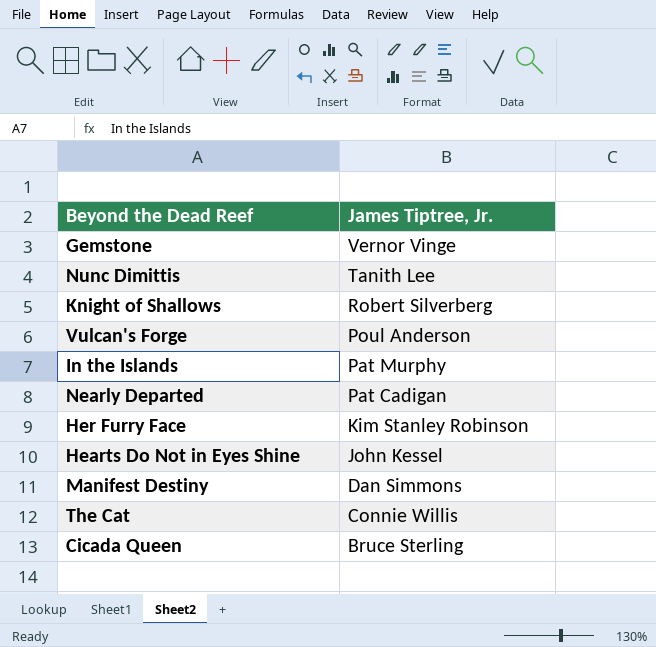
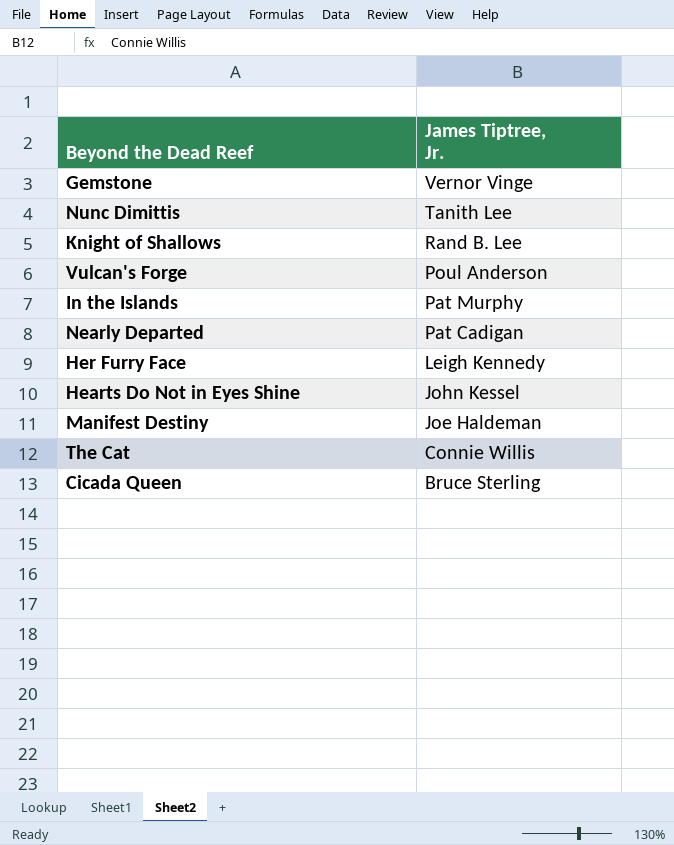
Knight of Shallows | James Tiptree, Jr.: Robert Silverberg -> Rand B. Lee
Her Furry Face | James Tiptree, Jr.: Kim Stanley Robinson -> Leigh Kennedy
Manifest Destiny | James Tiptree, Jr.: Dan Simmons -> Joe Haldeman

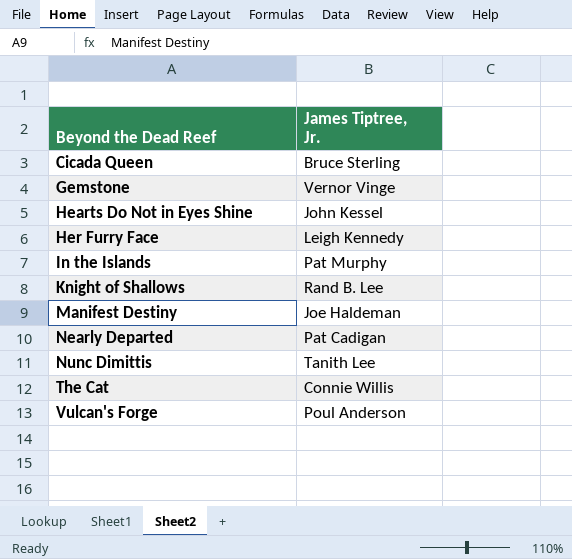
row order: James Tiptree, Jr. descending -> Beyond the Dead Reef ascending

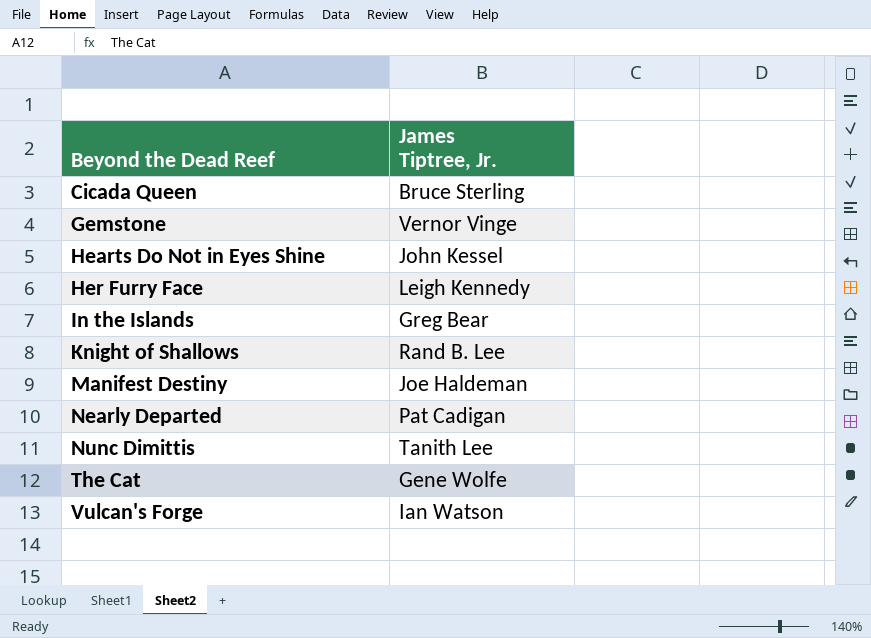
In the Islands | James Tiptree, Jr.: Pat Murphy -> Greg Bear
The Cat | James Tiptree, Jr.: Connie Willis -> Gene Wolfe
Vulcan's Forge | James Tiptree, Jr.: Poul Anderson -> Ian Watson

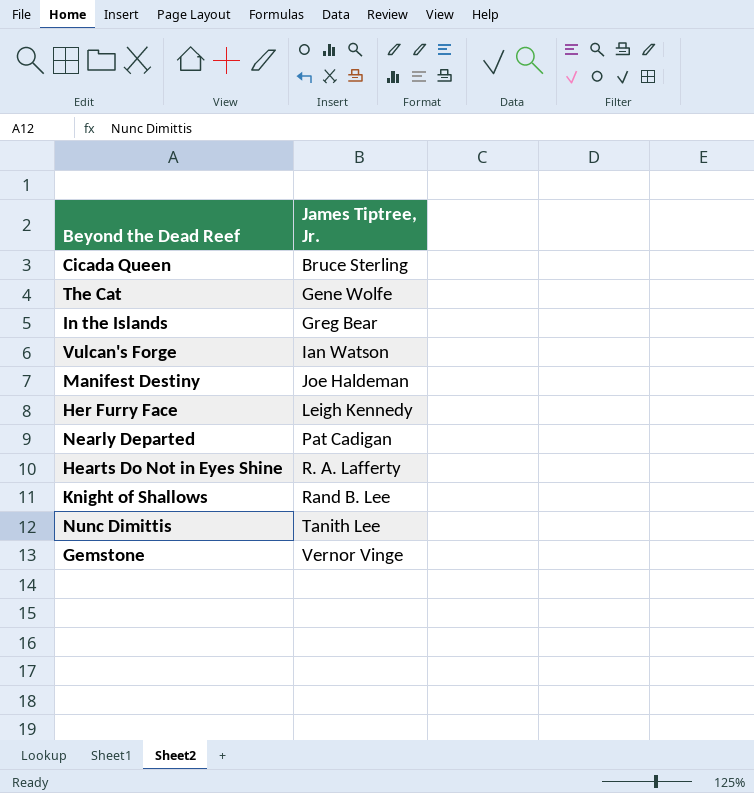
row order: Beyond the Dead Reef ascending -> James Tiptree, Jr. ascending
Hearts Do Not in Eyes Shine | James Tiptree, Jr.: John Kessel -> R. A. Lafferty

